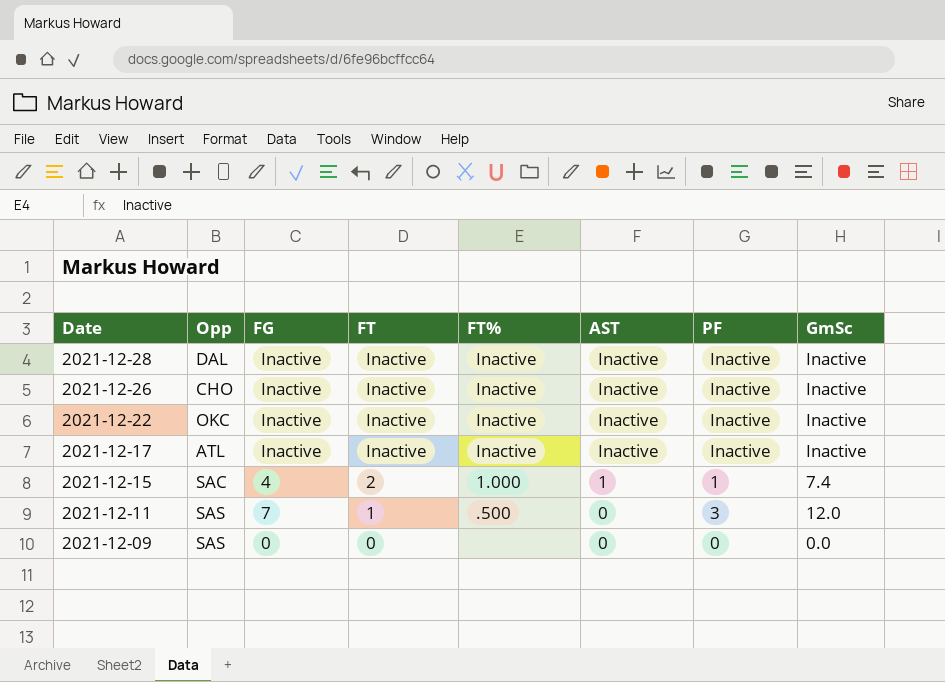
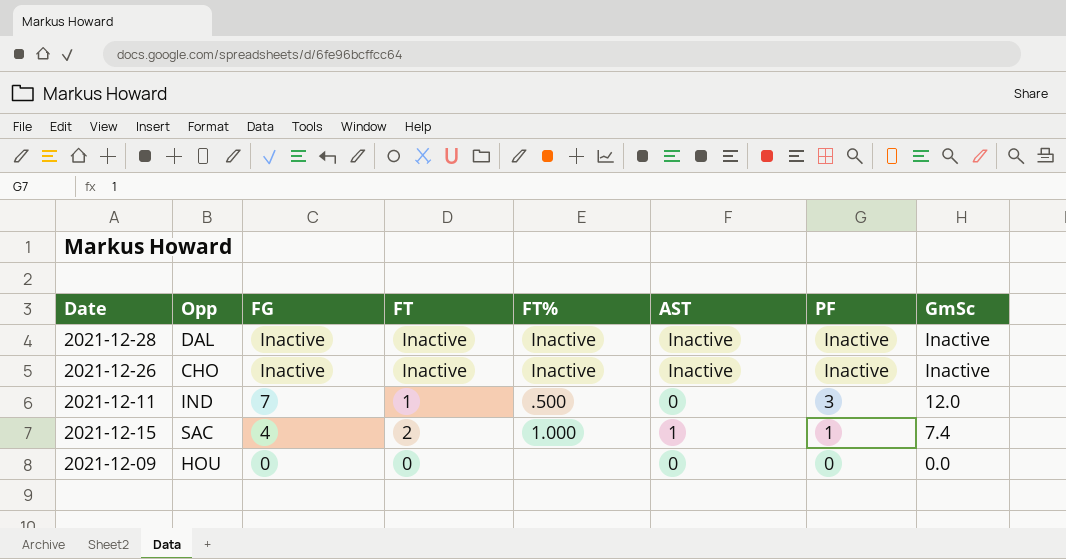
row order: Date descending -> FG descending
row 2021-12-22: OKC | Inactive | Inactive | Inactive | Inactive | Inactive | Inactive -> none
row 2021-12-17: ATL | Inactive | Inactive | Inactive | Inactive | Inactive | Inactive -> none
2021-12-11 | Opp: SAS -> IND
2021-12-09 | Opp: SAS -> HOU

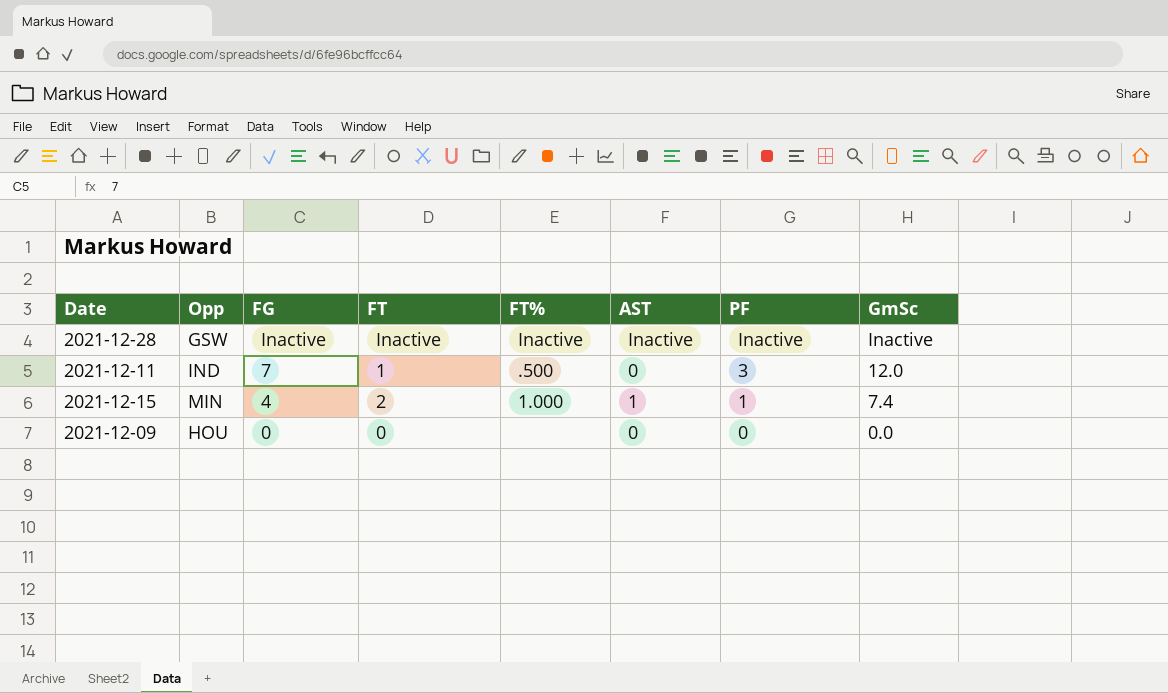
row 2021-12-26: CHO | Inactive | Inactive | Inactive | Inactive | Inactive | Inactive -> none
2021-12-28 | Opp: DAL -> GSW
2021-12-15 | Opp: SAC -> MIN

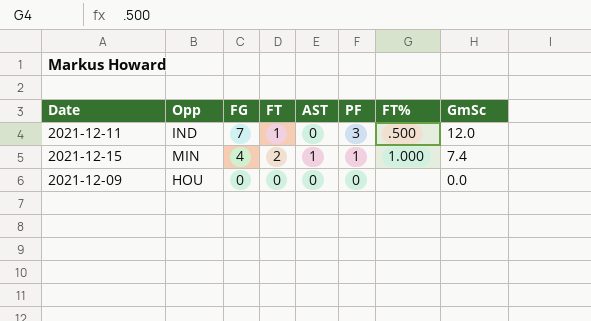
column FT% | position: 5 -> 7
row 2021-12-28: GSW | Inactive | Inactive | Inactive | Inactive | Inactive | Inactive -> none

